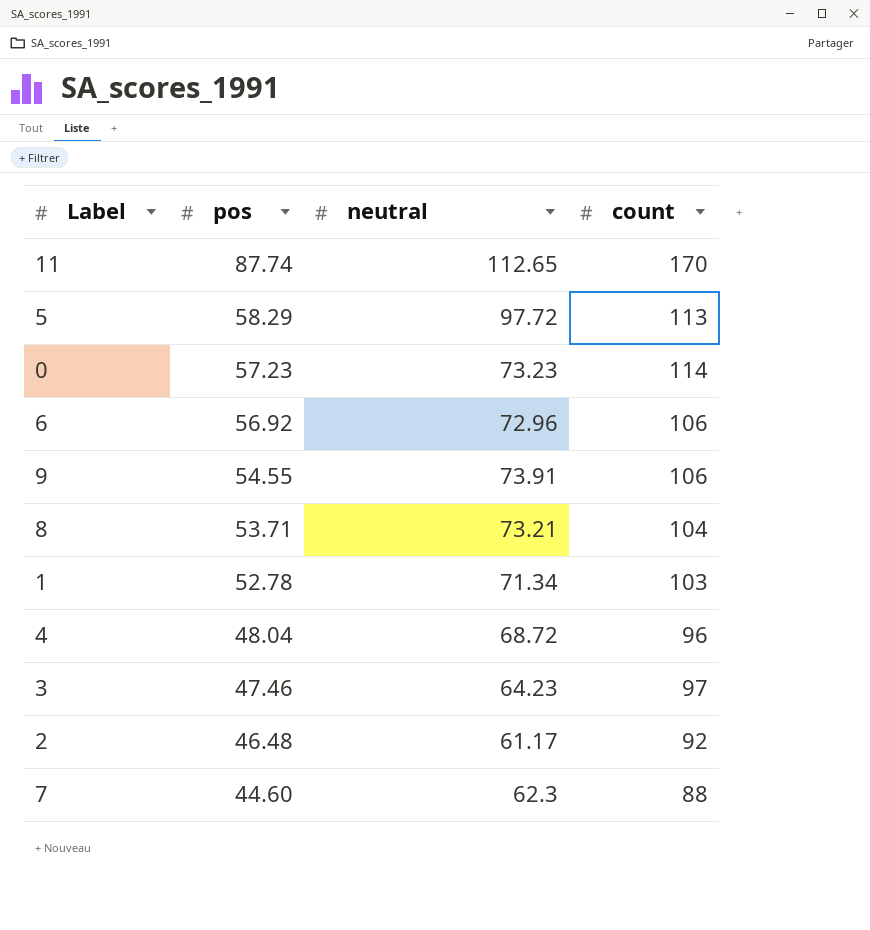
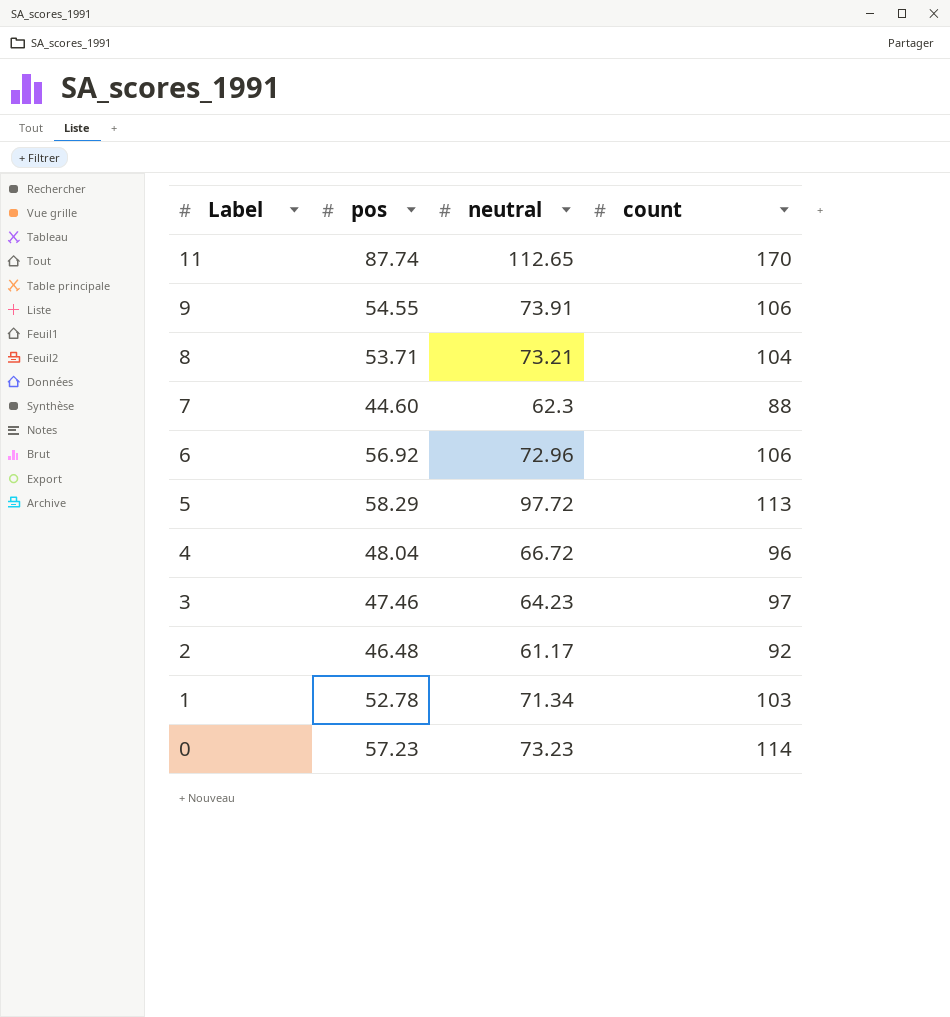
row order: pos descending -> Label descending
4 | neutral: 68.72 -> 66.72

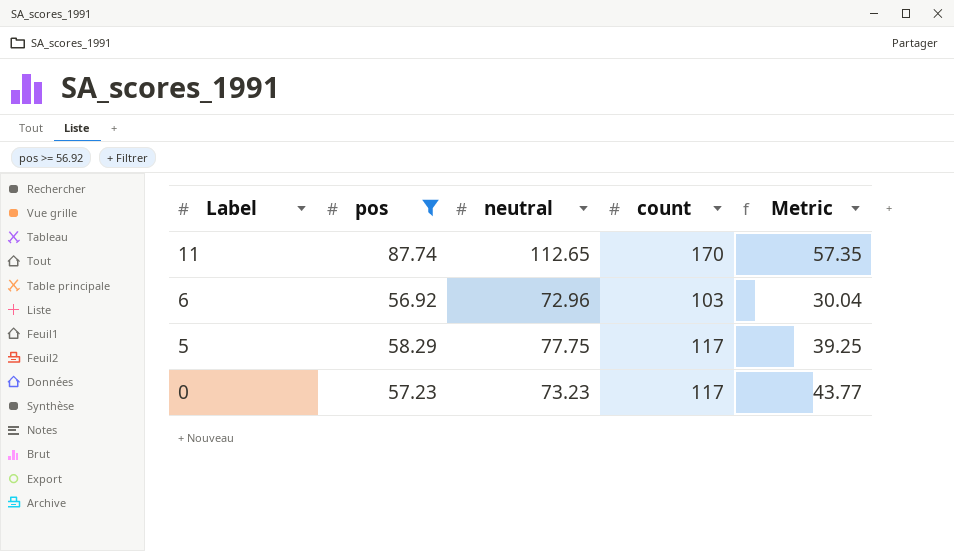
filter: none -> pos >= 56.92
column Metric | formula: none -> [count] - [neutral]
6 | count: 106 -> 103
5 | neutral: 97.72 -> 77.75
5 | count: 113 -> 117
0 | count: 114 -> 117

